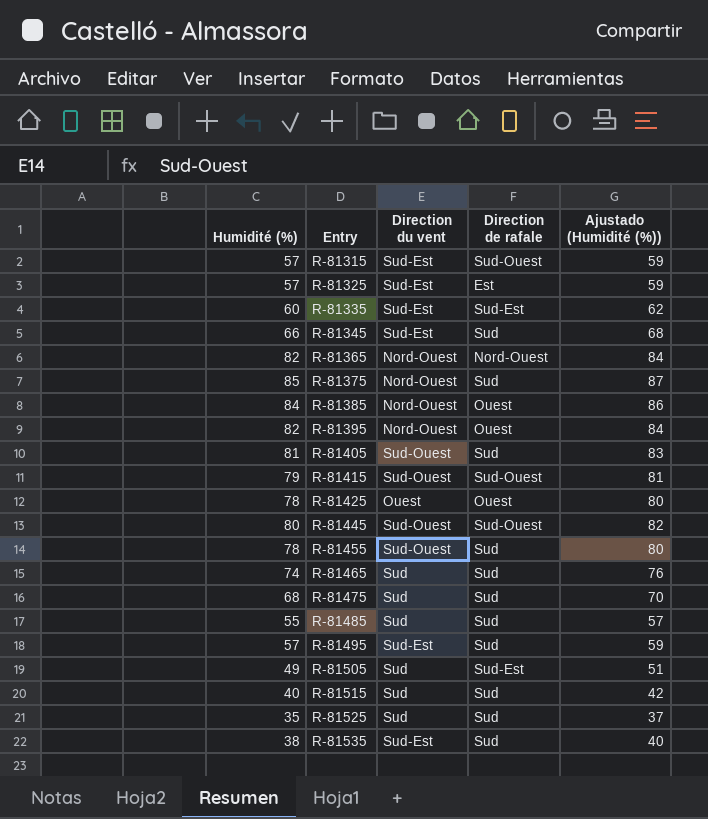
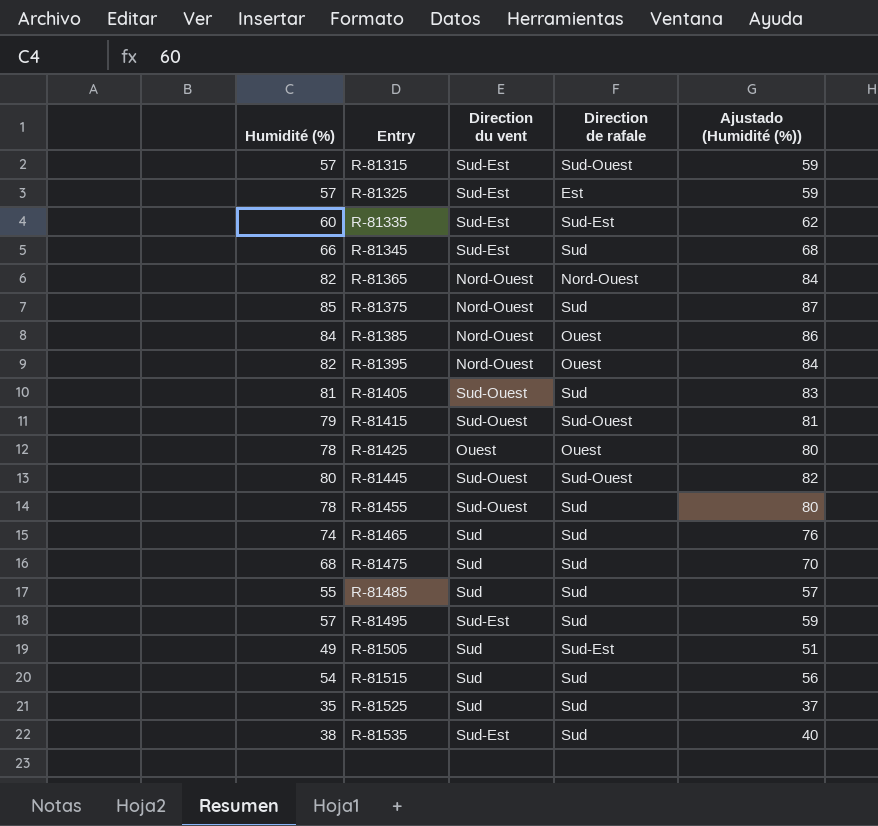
R-81515 | Humidité (%): 40 -> 54
R-81515 | Ajustado (Humidité (%)): 42 -> 56

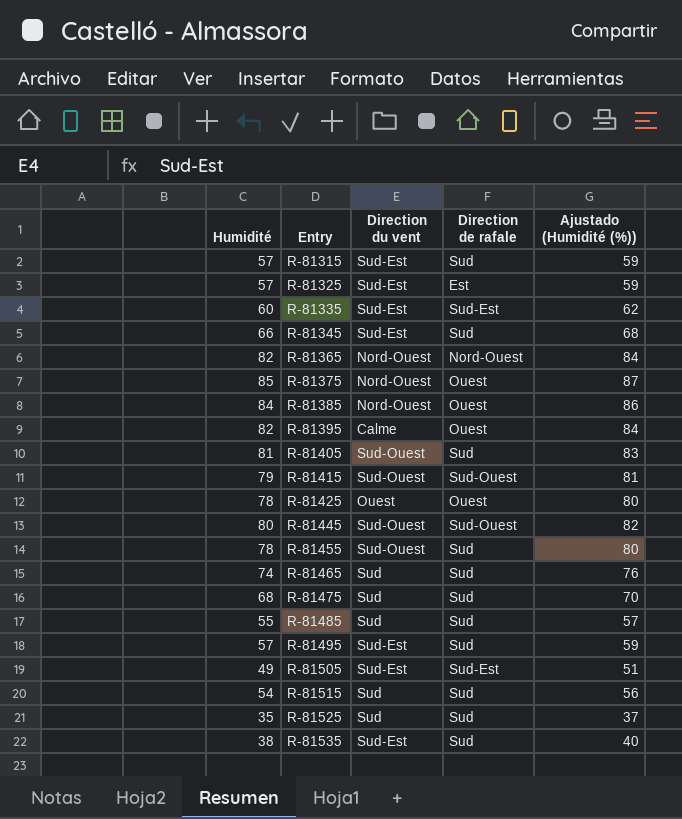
column name: Humidité (%) -> Humidité
R-81315 | Direction de rafale: Sud-Ouest -> Sud
R-81375 | Direction de rafale: Sud -> Ouest
R-81395 | Direction du vent: Nord-Ouest -> Calme
R-81505 | Direction du vent: Sud -> Sud-Est

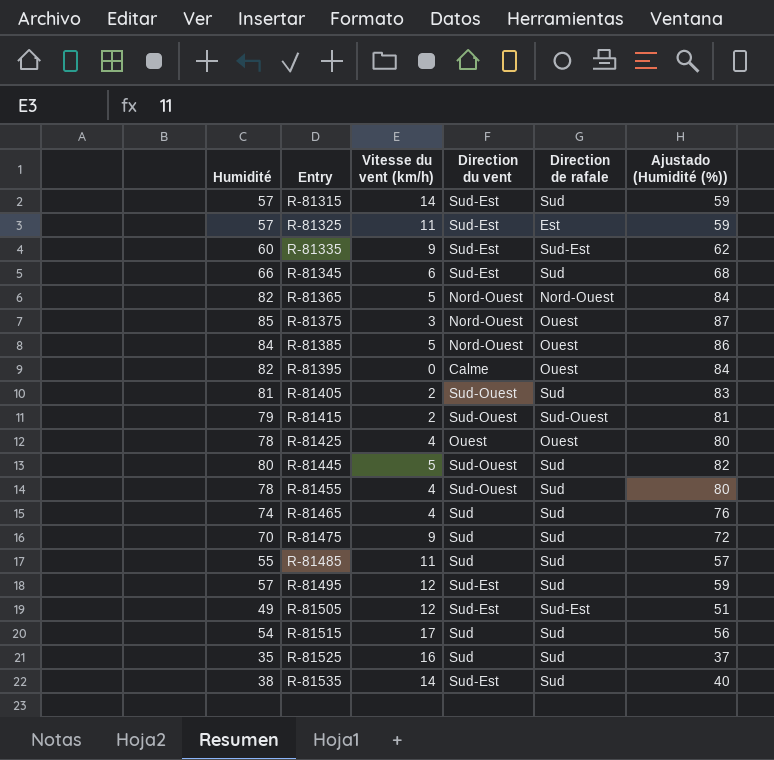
column Vitesse du vent (km/h) | position: none -> 3
R-81445 | Direction de rafale: Sud-Ouest -> Sud
R-81475 | Humidité: 68 -> 70
R-81475 | Ajustado (Humidité (%)): 70 -> 72

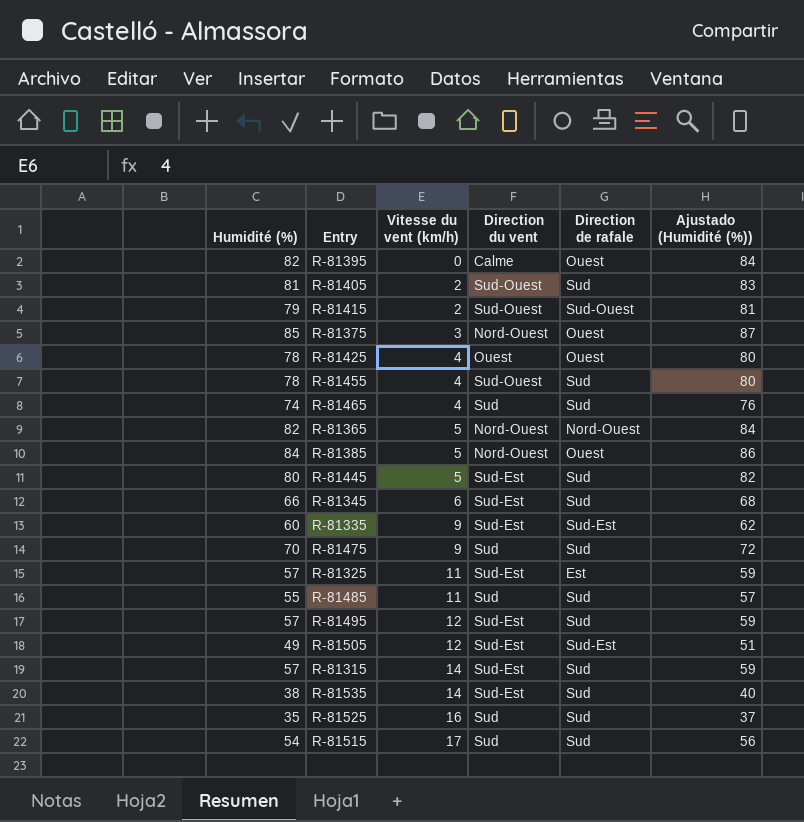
row order: Entry ascending -> Vitesse du vent (km/h) ascending
column name: Humidité -> Humidité (%)
R-81445 | Direction du vent: Sud-Ouest -> Sud-Est

